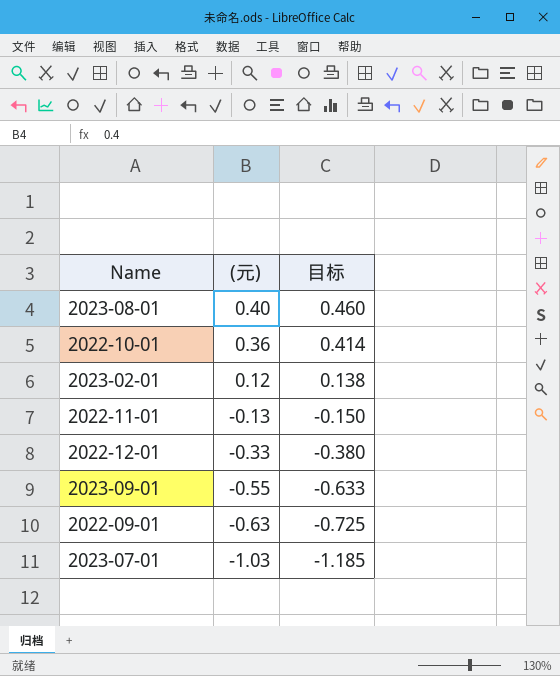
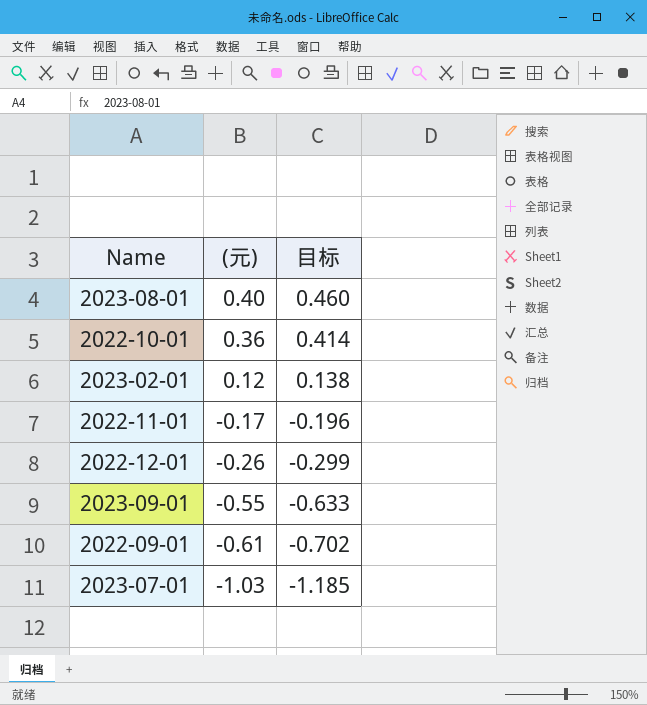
2022-11-01 | (元): -0.13 -> -0.17
2022-11-01 | 目标: -0.150 -> -0.196
2022-12-01 | (元): -0.33 -> -0.26
2022-12-01 | 目标: -0.380 -> -0.299
2022-09-01 | (元): -0.63 -> -0.61
2022-09-01 | 目标: -0.725 -> -0.702

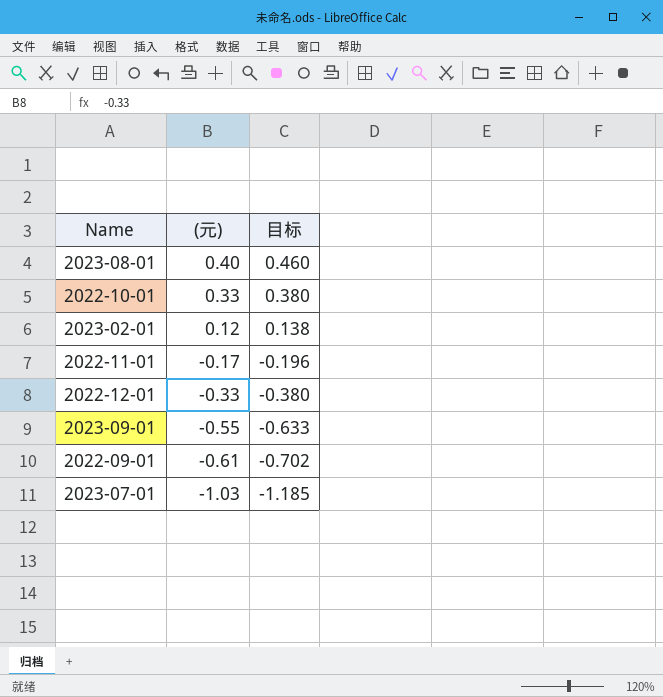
2022-10-01 | (元): 0.36 -> 0.33
2022-10-01 | 目标: 0.414 -> 0.380
2022-12-01 | (元): -0.26 -> -0.33
2022-12-01 | 目标: -0.299 -> -0.380

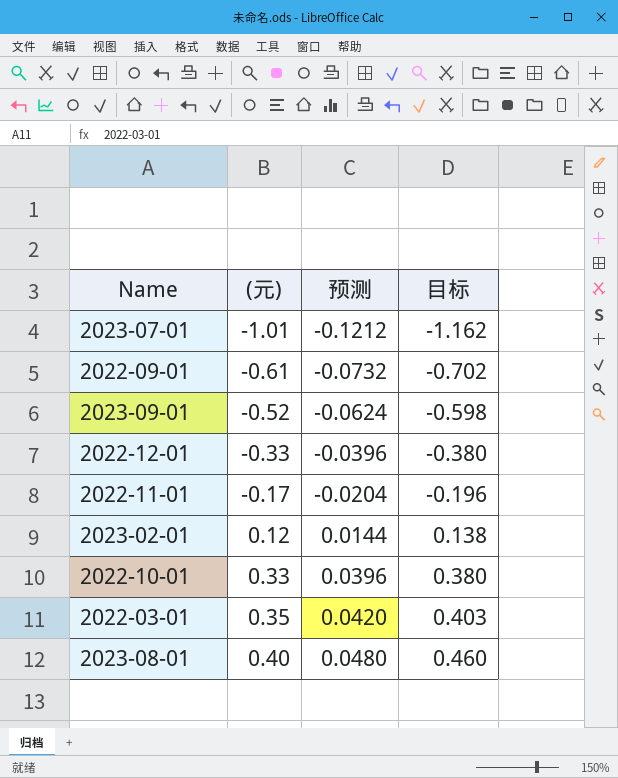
row order: (元) descending -> (元) ascending
column 预测 | formula: none -> [(元)] * 0.12
2023-07-01 | (元): -1.03 -> -1.01
2023-07-01 | 目标: -1.185 -> -1.162
2023-09-01 | (元): -0.55 -> -0.52
2023-09-01 | 目标: -0.633 -> -0.598
row 2022-03-01: none -> 0.35 | 0.0420 | 0.403

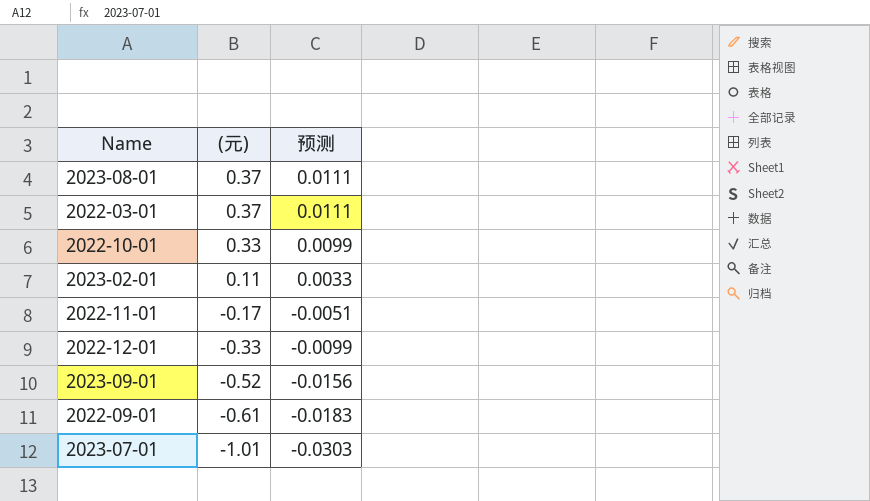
row order: (元) ascending -> (元) descending
column 目标 | formula: [(元)] * 1.15 -> none
column 预测 | formula: [(元)] * 0.12 -> [(元)] * 0.03
2023-08-01 | (元): 0.40 -> 0.37
2022-03-01 | (元): 0.35 -> 0.37
2023-02-01 | (元): 0.12 -> 0.11

